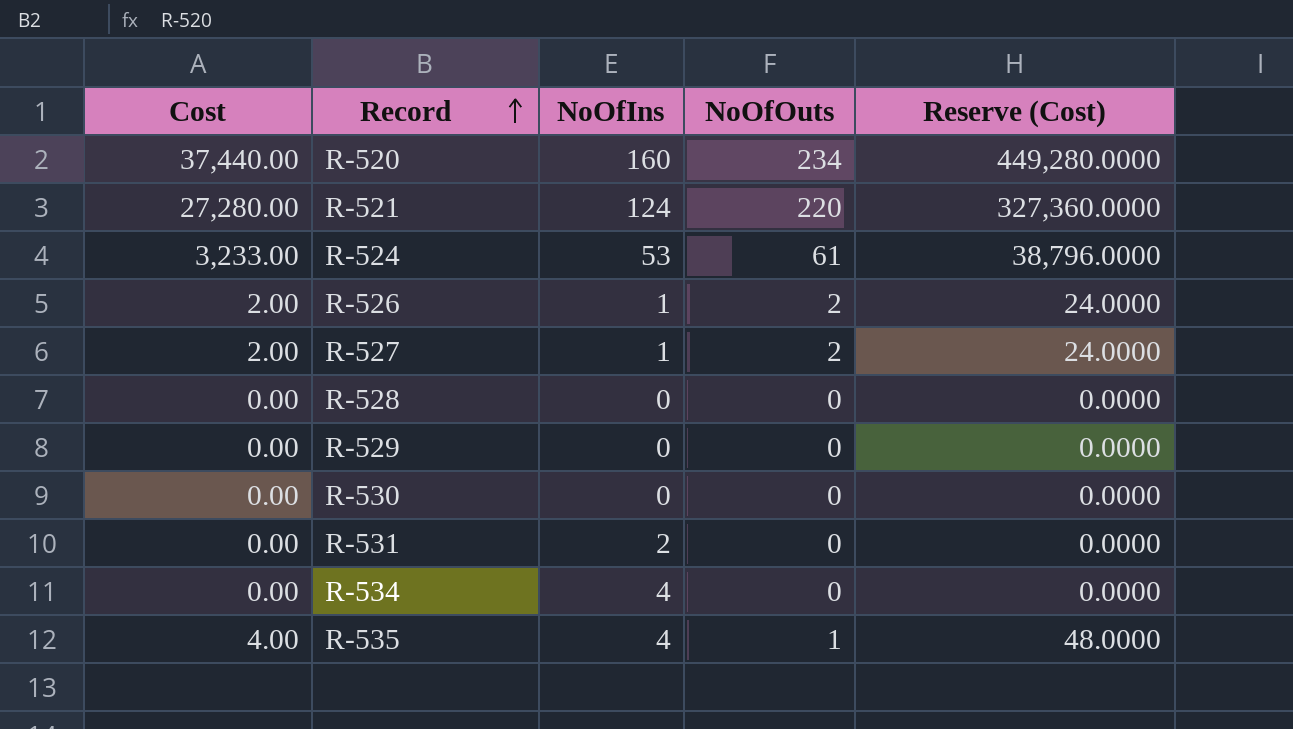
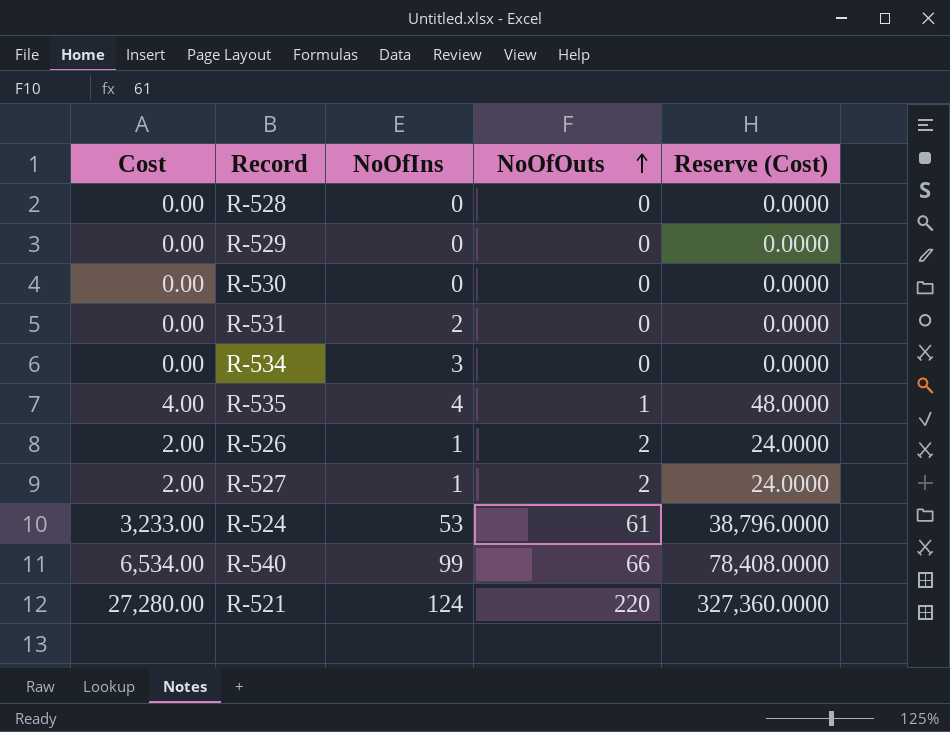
row order: Record ascending -> NoOfOuts ascending
row R-520: 37,440.00 | 160 | 234 | 449,280.0000 -> none
R-534 | NoOfIns: 4 -> 3
row R-540: none -> 6,534.00 | 99 | 66 | 78,408.0000

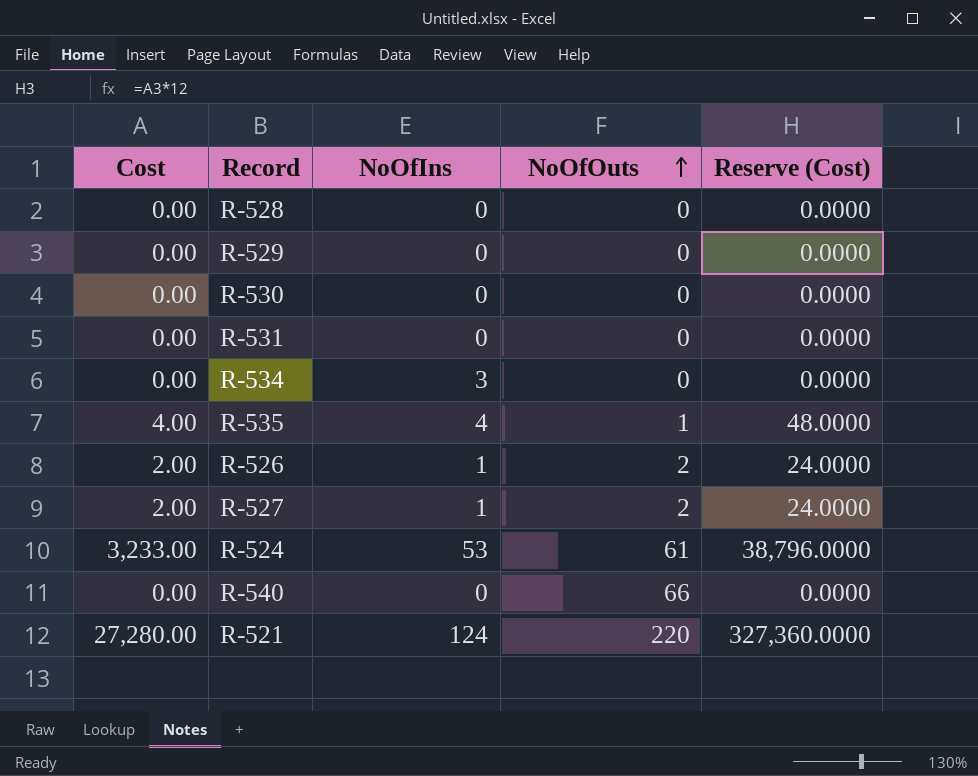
R-531 | NoOfIns: 2 -> 0
R-540 | Cost: 6,534.00 -> 0.00
R-540 | NoOfIns: 99 -> 0
R-540 | Reserve (Cost): 78,408.0000 -> 0.0000

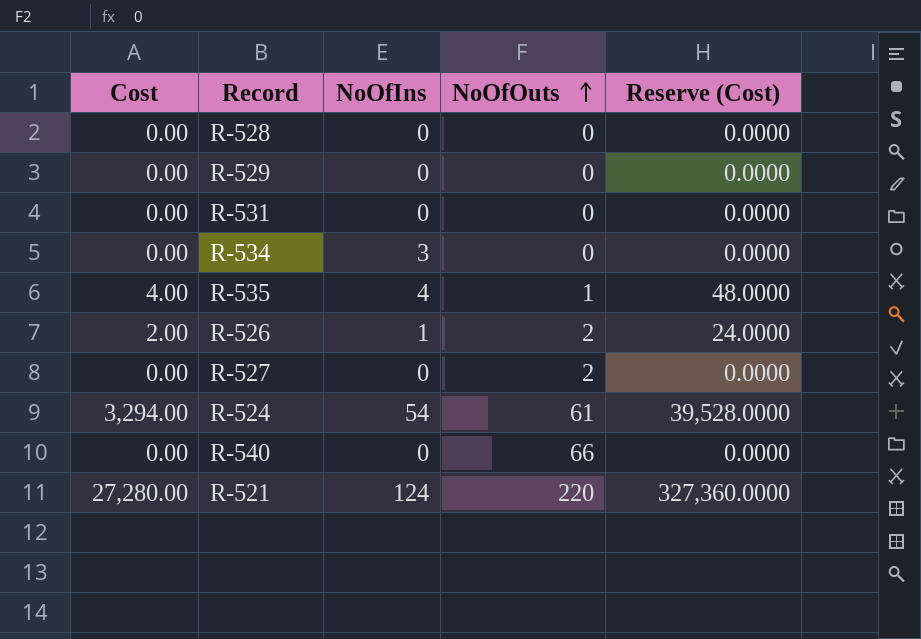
row R-530: 0.00 | 0 | 0 | 0.0000 -> none
R-527 | Cost: 2.00 -> 0.00
R-527 | NoOfIns: 1 -> 0
R-527 | Reserve (Cost): 24.0000 -> 0.0000
R-524 | Cost: 3,233.00 -> 3,294.00
R-524 | NoOfIns: 53 -> 54
R-524 | Reserve (Cost): 38,796.0000 -> 39,528.0000

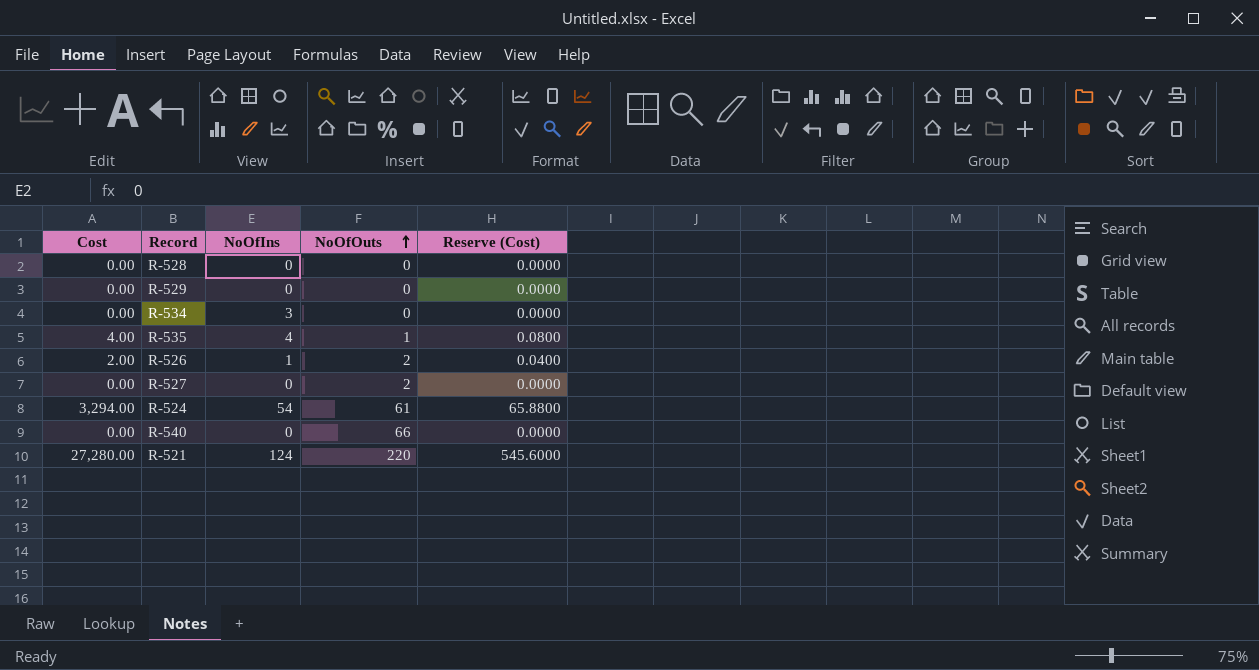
column Reserve (Cost) | formula: [Cost] * 12 -> [Cost] * 0.02
row R-531: 0.00 | 0 | 0 | 0.0000 -> none

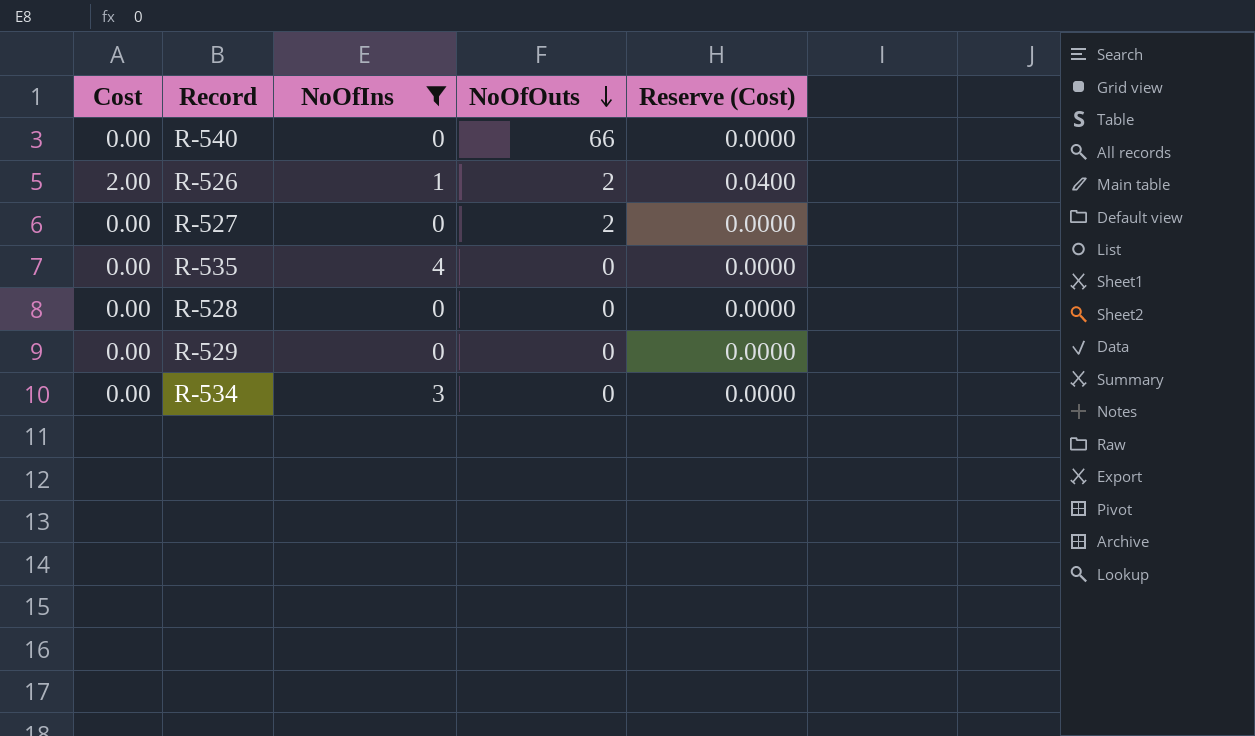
filter: none -> NoOfIns <= 4
row order: NoOfOuts ascending -> NoOfOuts descending
R-535 | Cost: 4.00 -> 0.00
R-535 | NoOfOuts: 1 -> 0
R-535 | Reserve (Cost): 0.0800 -> 0.0000

